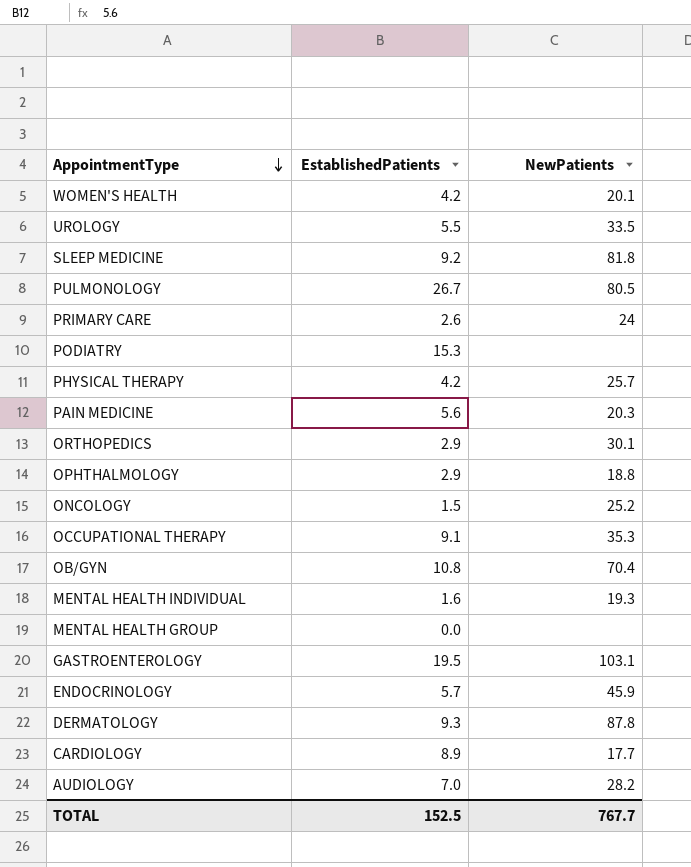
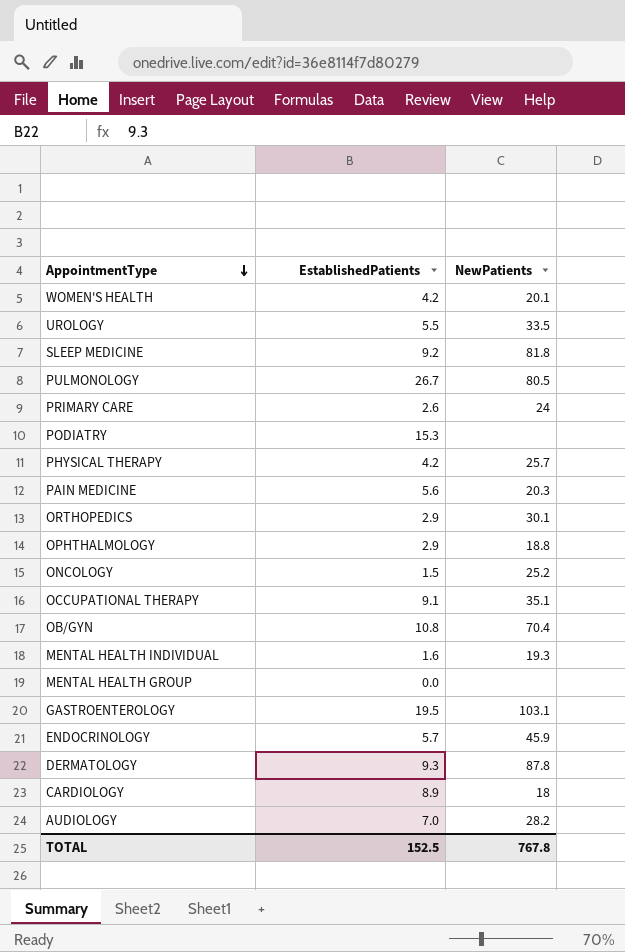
OCCUPATIONAL THERAPY | NewPatients: 35.3 -> 35.1
CARDIOLOGY | NewPatients: 17.7 -> 18
TOTAL | NewPatients: 767.7 -> 767.8

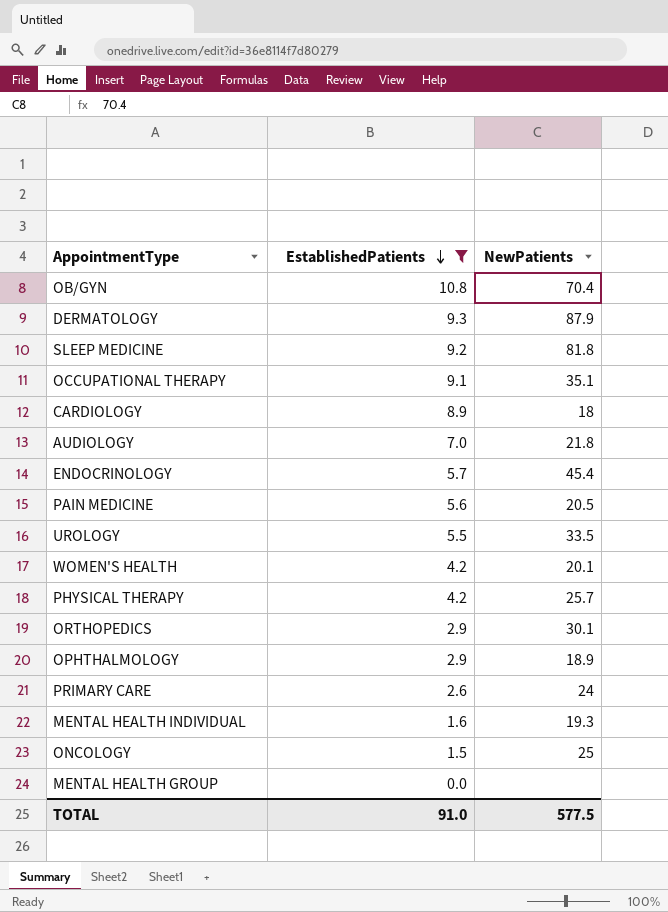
filter: none -> EstablishedPatients <= 10.8
row order: AppointmentType descending -> EstablishedPatients descending
DERMATOLOGY | NewPatients: 87.8 -> 87.9
AUDIOLOGY | NewPatients: 28.2 -> 21.8
ENDOCRINOLOGY | NewPatients: 45.9 -> 45.4
PAIN MEDICINE | NewPatients: 20.3 -> 20.5
OPHTHALMOLOGY | NewPatients: 18.8 -> 18.9
ONCOLOGY | NewPatients: 25.2 -> 25
TOTAL | EstablishedPatients: 152.5 -> 91.0
TOTAL | NewPatients: 767.8 -> 577.5

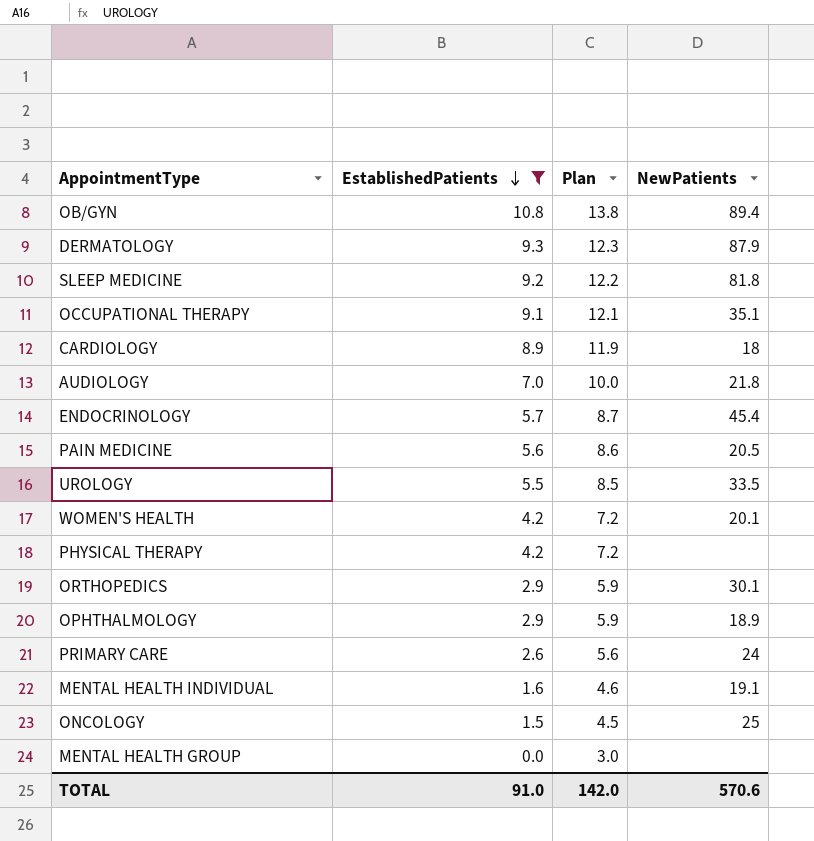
column Plan | formula: none -> [EstablishedPatients] + 3
OB/GYN | NewPatients: 70.4 -> 89.4
PHYSICAL THERAPY | NewPatients: 25.7 -> none
MENTAL HEALTH INDIVIDUAL | NewPatients: 19.3 -> 19.1
TOTAL | NewPatients: 577.5 -> 570.6

